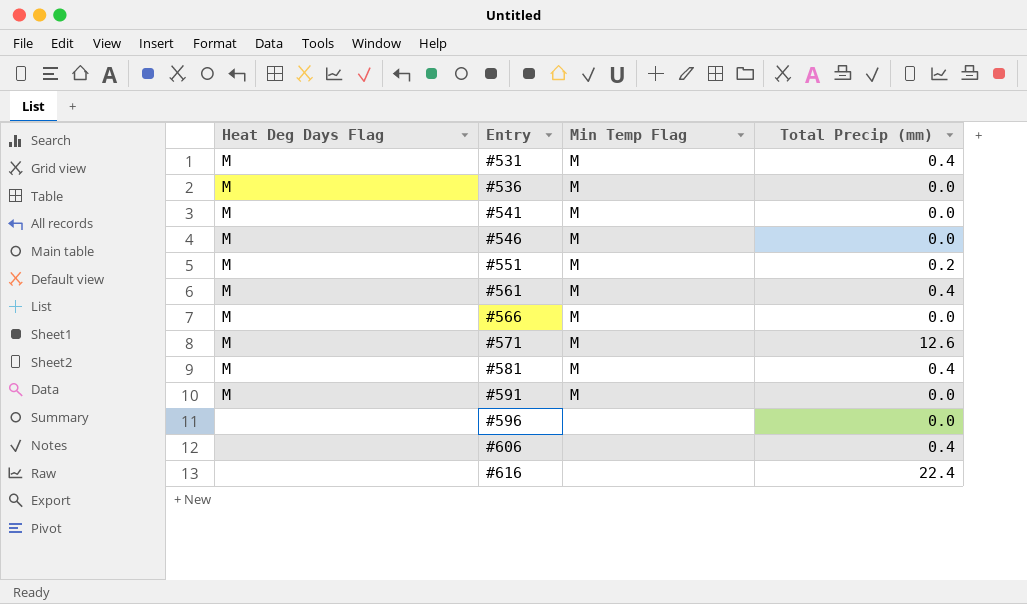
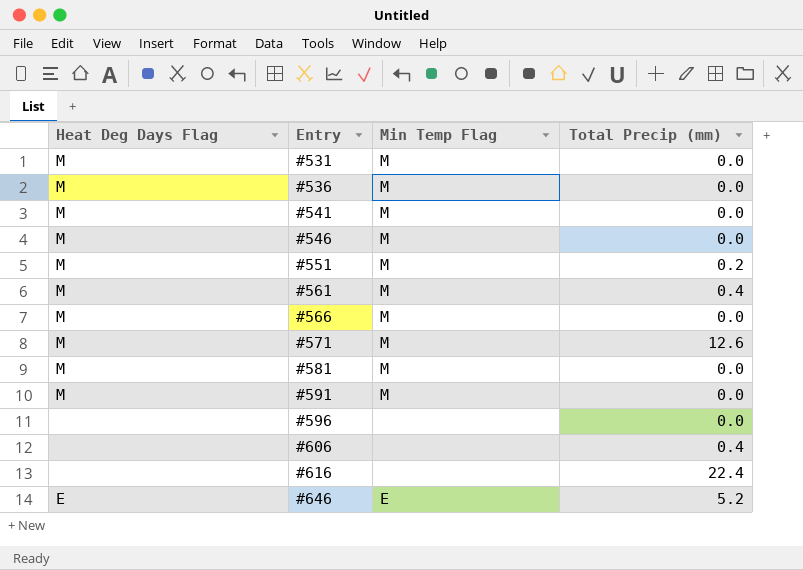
#531 | Total Precip (mm): 0.4 -> 0.0
#581 | Total Precip (mm): 0.4 -> 0.0
row #646: none -> E | E | 5.2

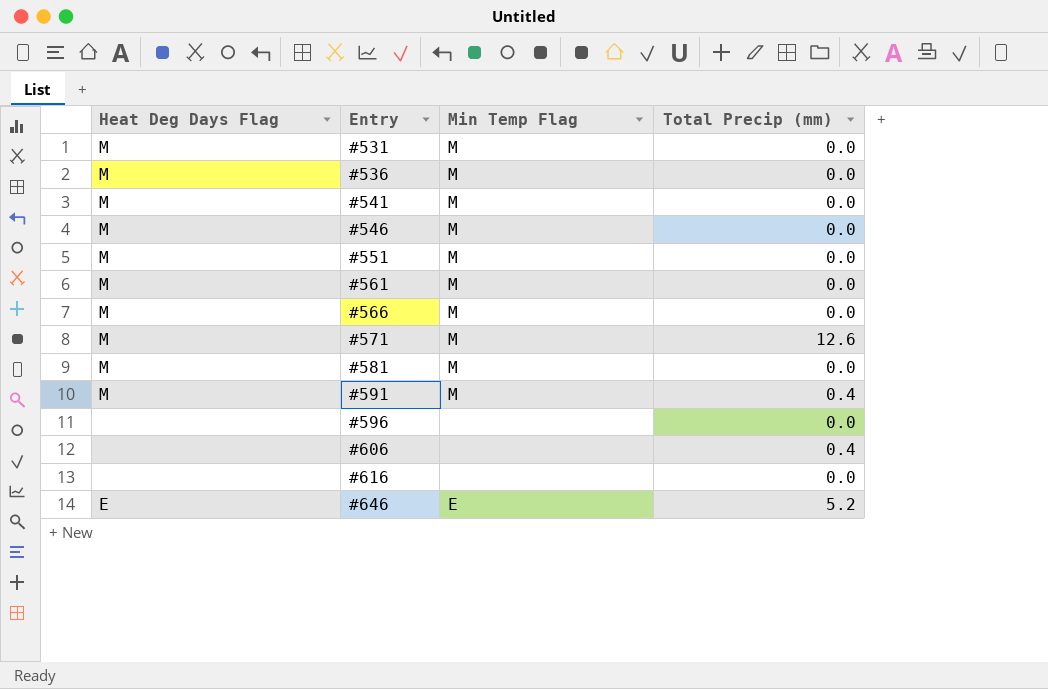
#551 | Total Precip (mm): 0.2 -> 0.0
#561 | Total Precip (mm): 0.4 -> 0.0
#591 | Total Precip (mm): 0.0 -> 0.4
#616 | Total Precip (mm): 22.4 -> 0.0

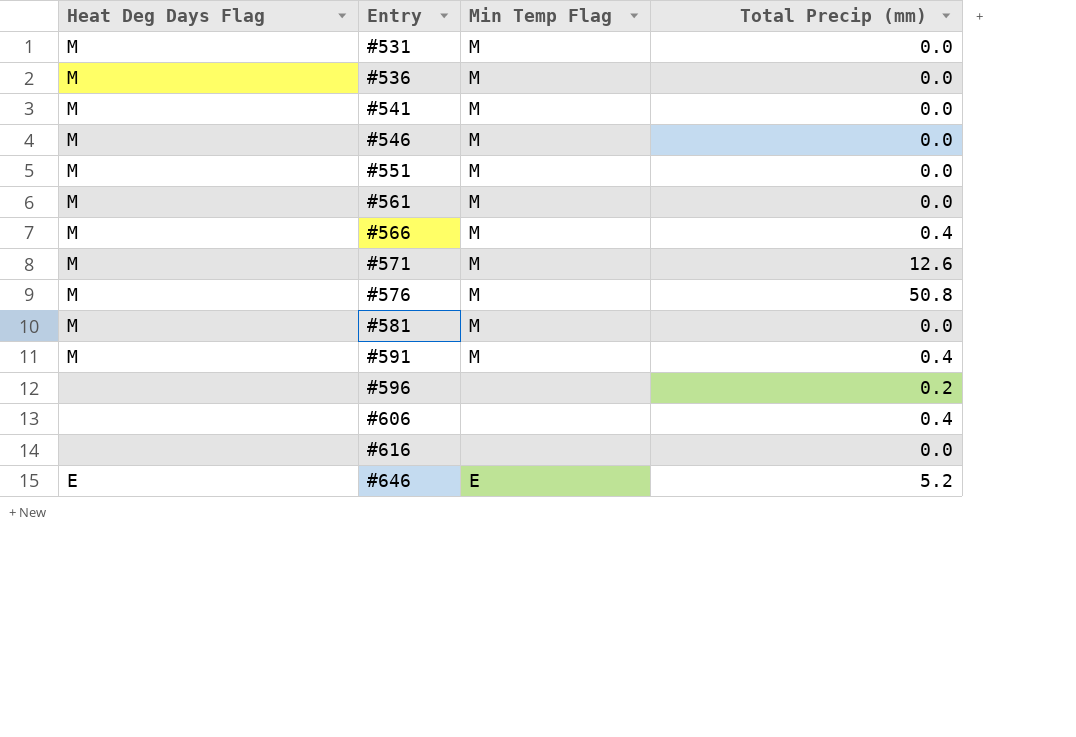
#566 | Total Precip (mm): 0.0 -> 0.4
row #576: none -> M | M | 50.8
#596 | Total Precip (mm): 0.0 -> 0.2

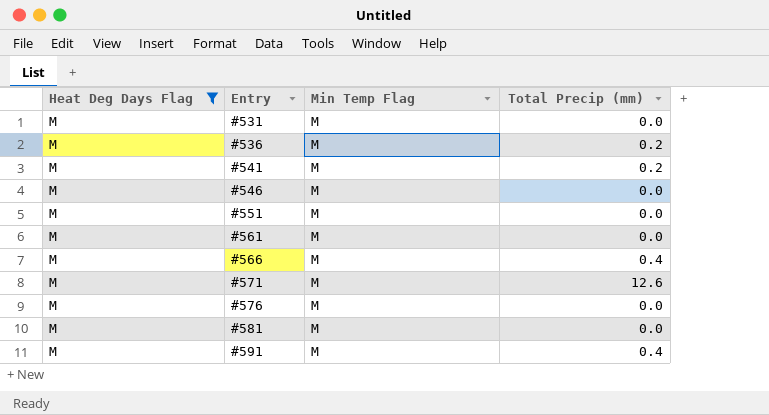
filter: none -> Heat Deg Days Flag = M
#536 | Total Precip (mm): 0.0 -> 0.2
#541 | Total Precip (mm): 0.0 -> 0.2
#576 | Total Precip (mm): 50.8 -> 0.0

